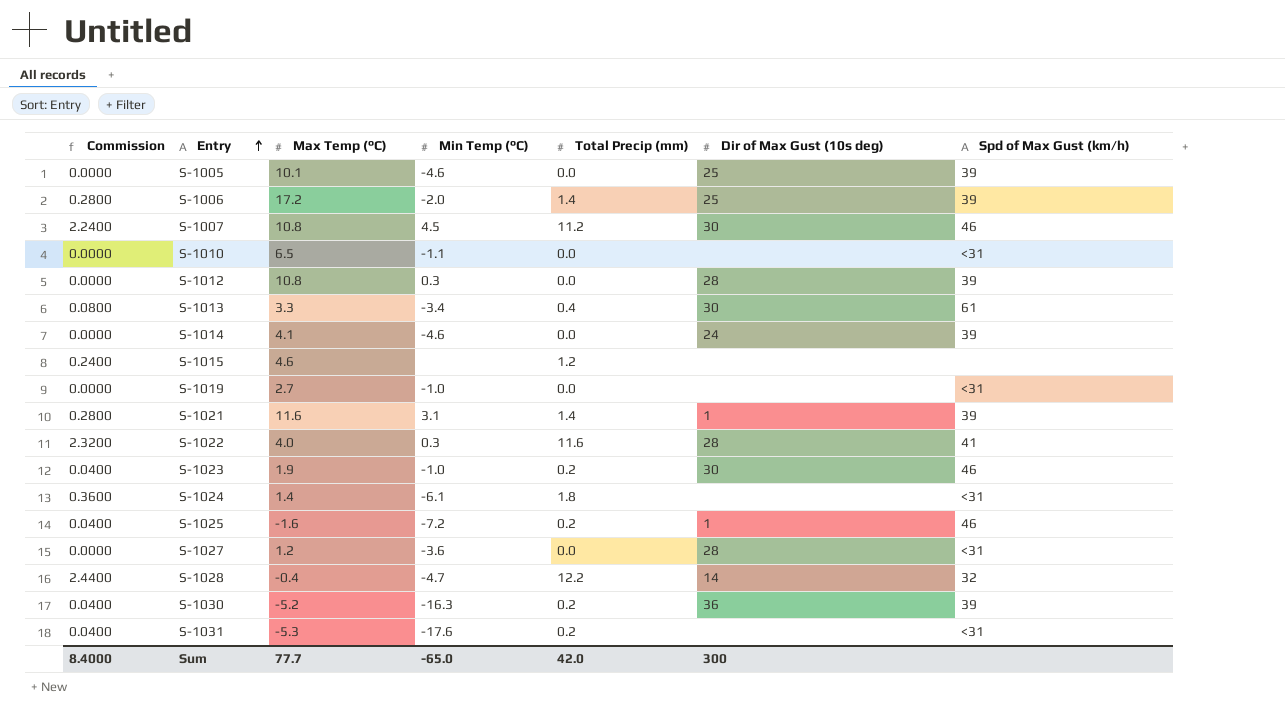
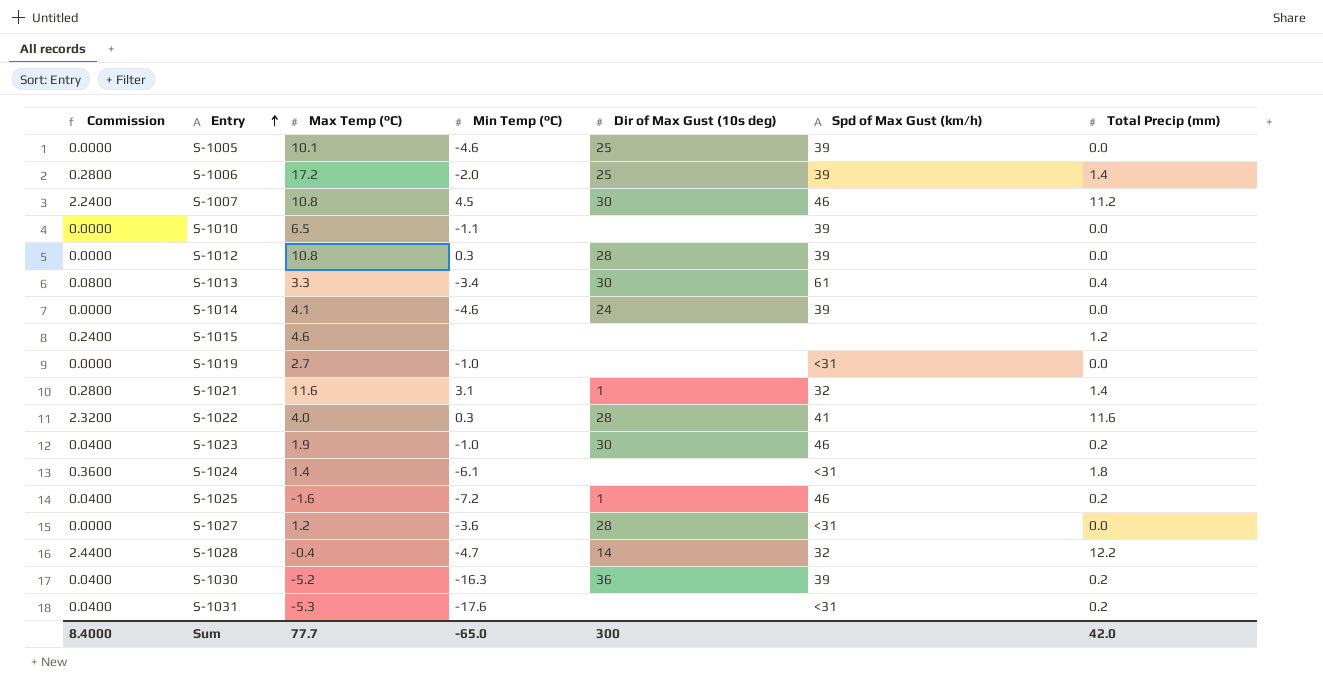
column Total Precip (mm) | position: 5 -> 7
S-1010 | Spd of Max Gust (km/h): <31 -> 39
S-1021 | Spd of Max Gust (km/h): 39 -> 32

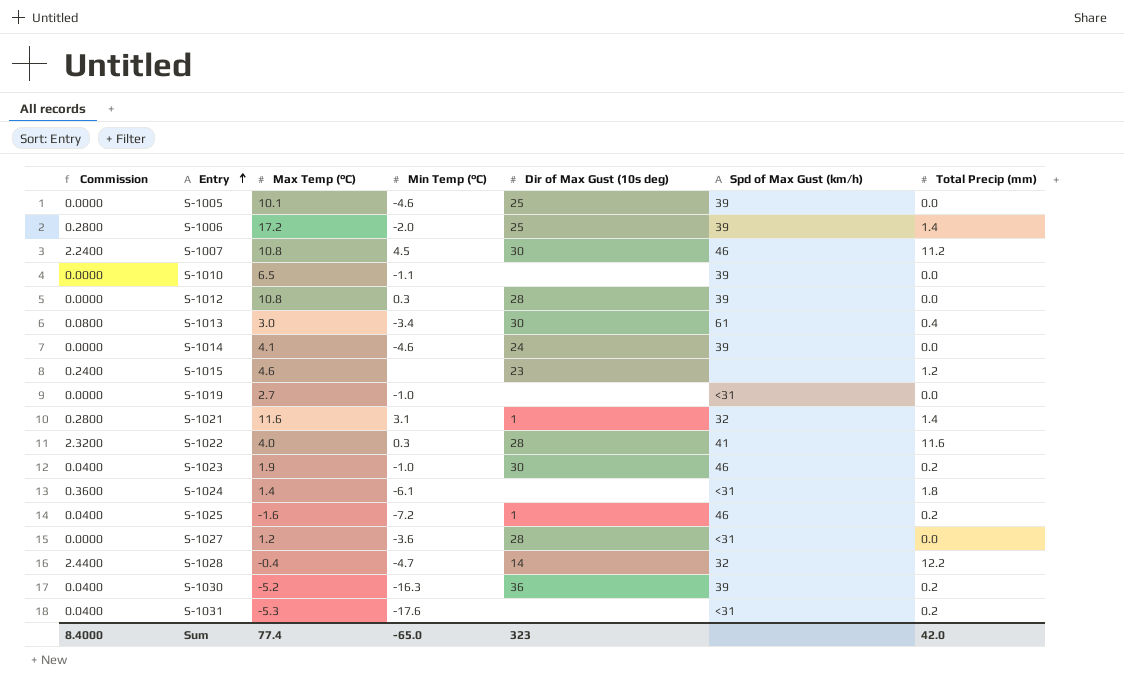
S-1013 | Max Temp (°C): 3.3 -> 3.0
S-1015 | Dir of Max Gust (10s deg): none -> 23
Sum | Max Temp (°C): 77.7 -> 77.4
Sum | Dir of Max Gust (10s deg): 300 -> 323

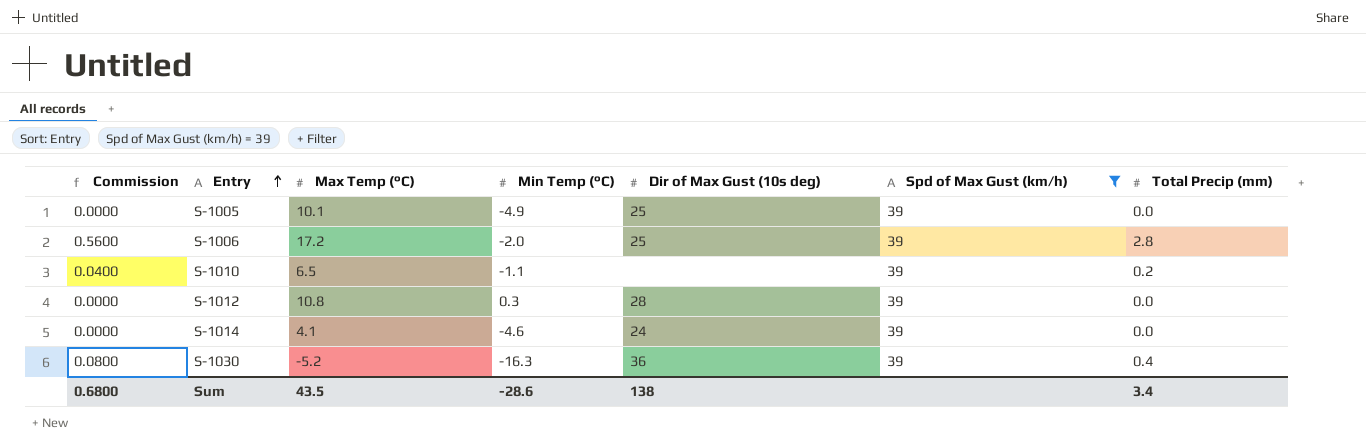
filter: none -> Spd of Max Gust (km/h) = 39
S-1005 | Min Temp (°C): -4.6 -> -4.9
S-1006 | Commission: 0.2800 -> 0.5600
S-1006 | Total Precip (mm): 1.4 -> 2.8
S-1010 | Commission: 0.0000 -> 0.0400
S-1010 | Total Precip (mm): 0.0 -> 0.2
S-1030 | Commission: 0.0400 -> 0.0800
S-1030 | Total Precip (mm): 0.2 -> 0.4
Sum | Commission: 8.4000 -> 0.6800
Sum | Max Temp (°C): 77.4 -> 43.5
Sum | Min Temp (°C): -65.0 -> -28.6
Sum | Dir of Max Gust (10s deg): 323 -> 138
Sum | Total Precip (mm): 42.0 -> 3.4

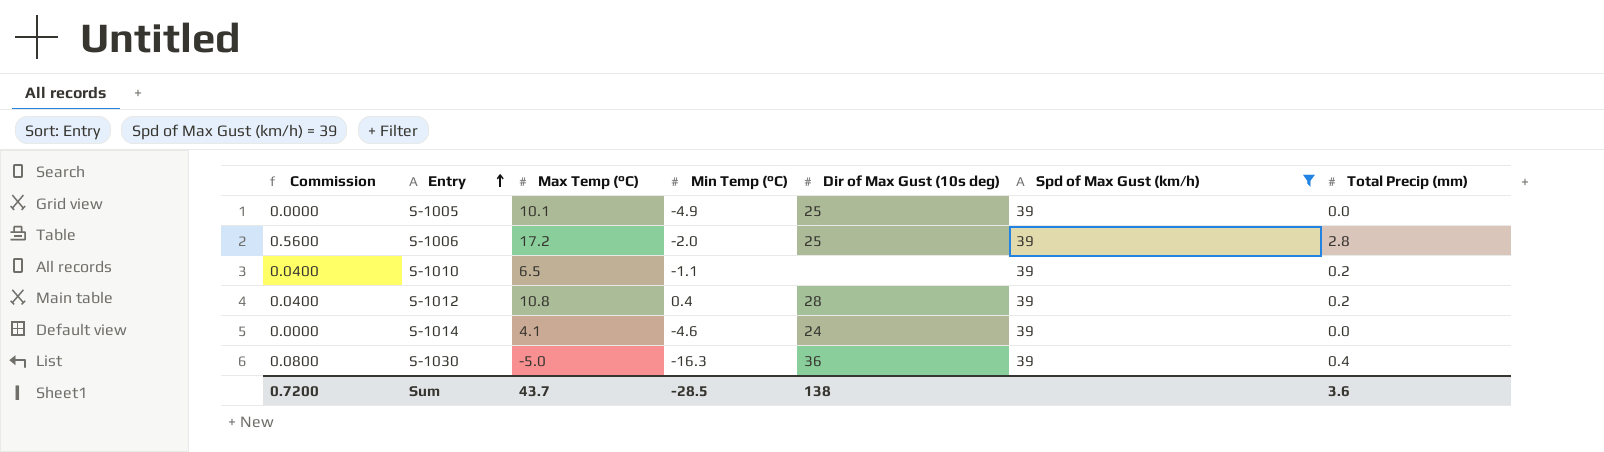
S-1012 | Commission: 0.0000 -> 0.0400
S-1012 | Min Temp (°C): 0.3 -> 0.4
S-1012 | Total Precip (mm): 0.0 -> 0.2
S-1030 | Max Temp (°C): -5.2 -> -5.0
Sum | Commission: 0.6800 -> 0.7200
Sum | Max Temp (°C): 43.5 -> 43.7
Sum | Min Temp (°C): -28.6 -> -28.5
Sum | Total Precip (mm): 3.4 -> 3.6

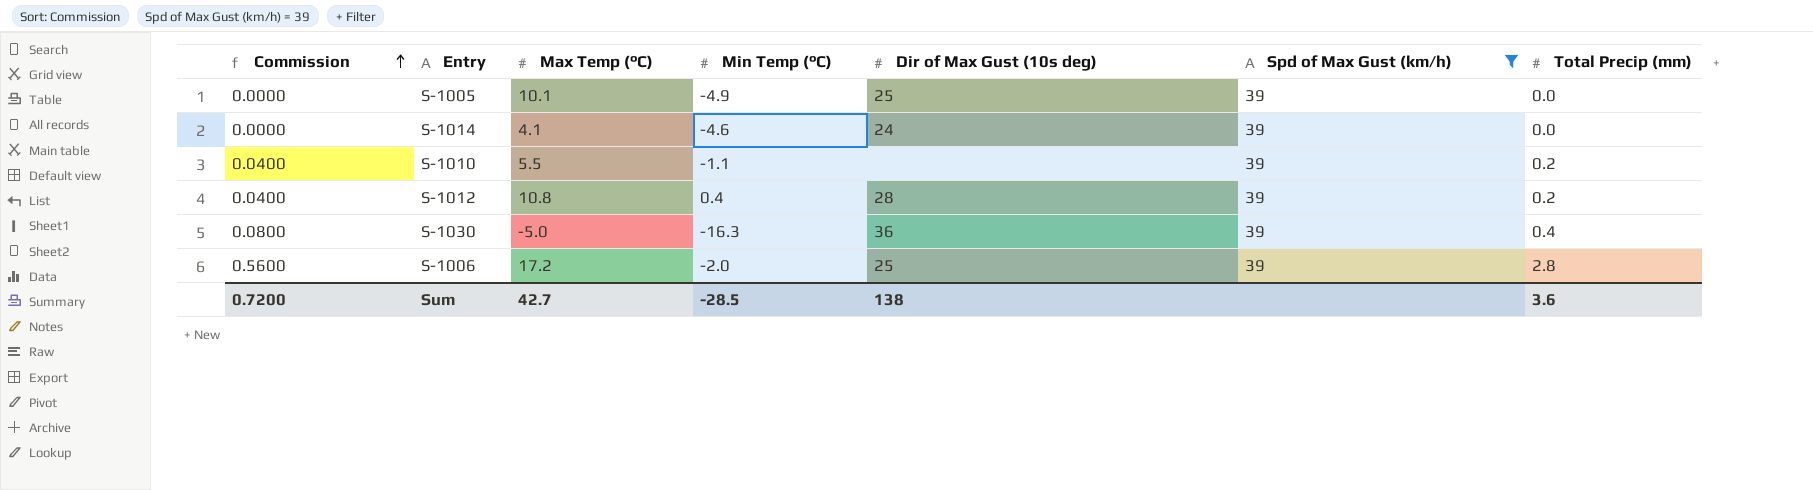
row order: Entry ascending -> Commission ascending
S-1010 | Max Temp (°C): 6.5 -> 5.5
Sum | Max Temp (°C): 43.7 -> 42.7

